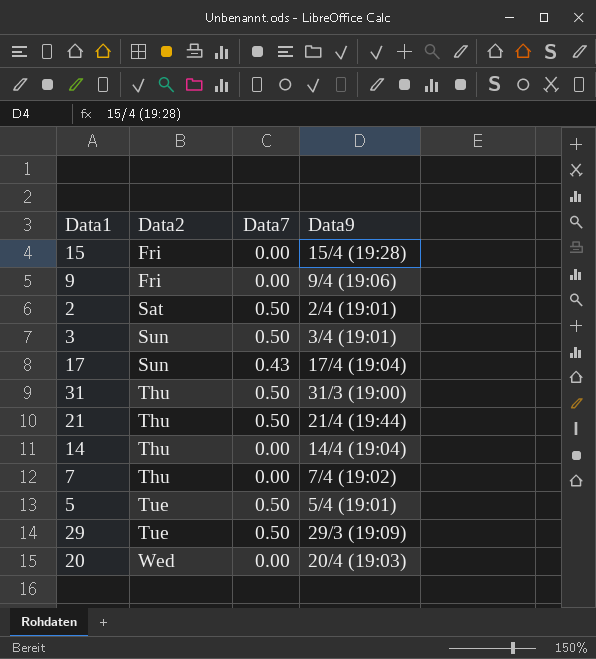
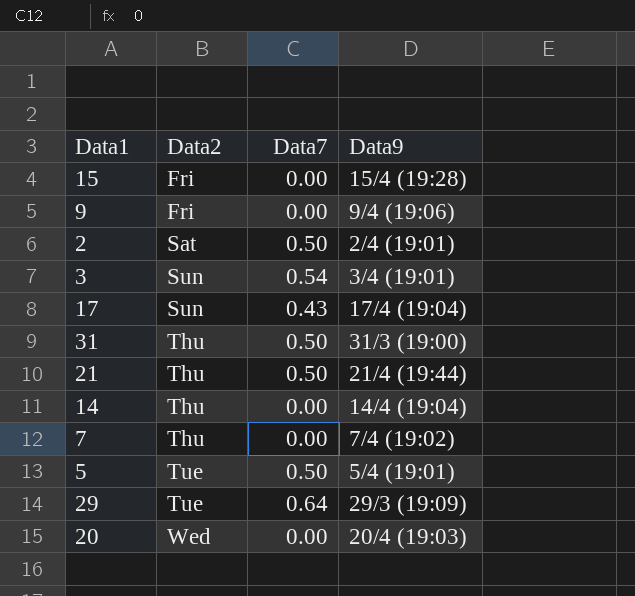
3 | Data7: 0.50 -> 0.54
29 | Data7: 0.50 -> 0.64

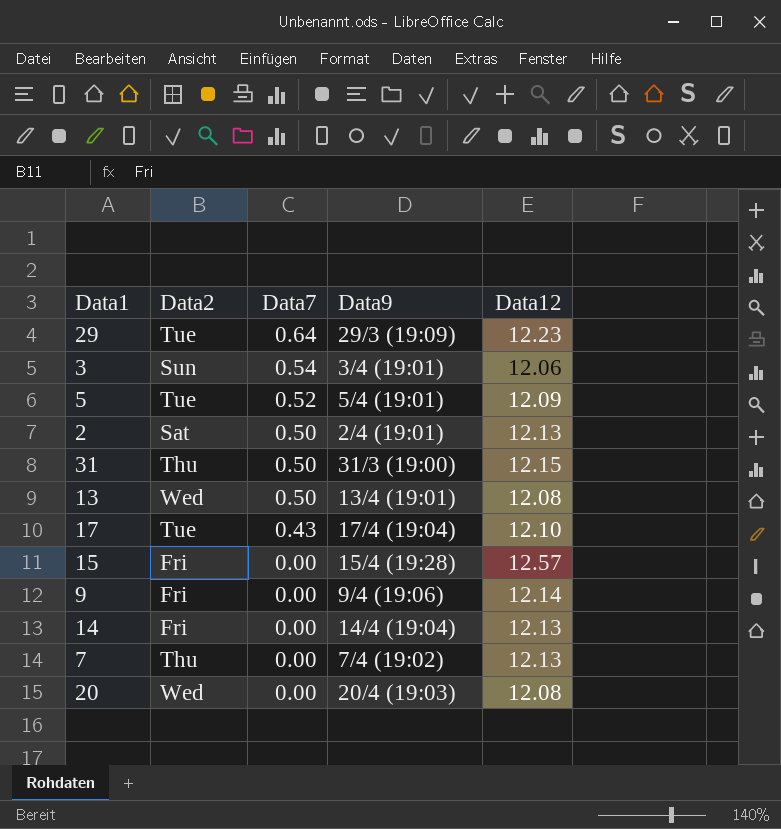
row order: Data2 ascending -> Data7 descending
column Data12 | position: none -> 5
row 21: Thu | 0.50 | 21/4 (19:44) -> none
5 | Data7: 0.50 -> 0.52
row 13: none -> Wed | 0.50 | 13/4 (19:01) | 12.08
17 | Data2: Sun -> Tue
14 | Data2: Thu -> Fri

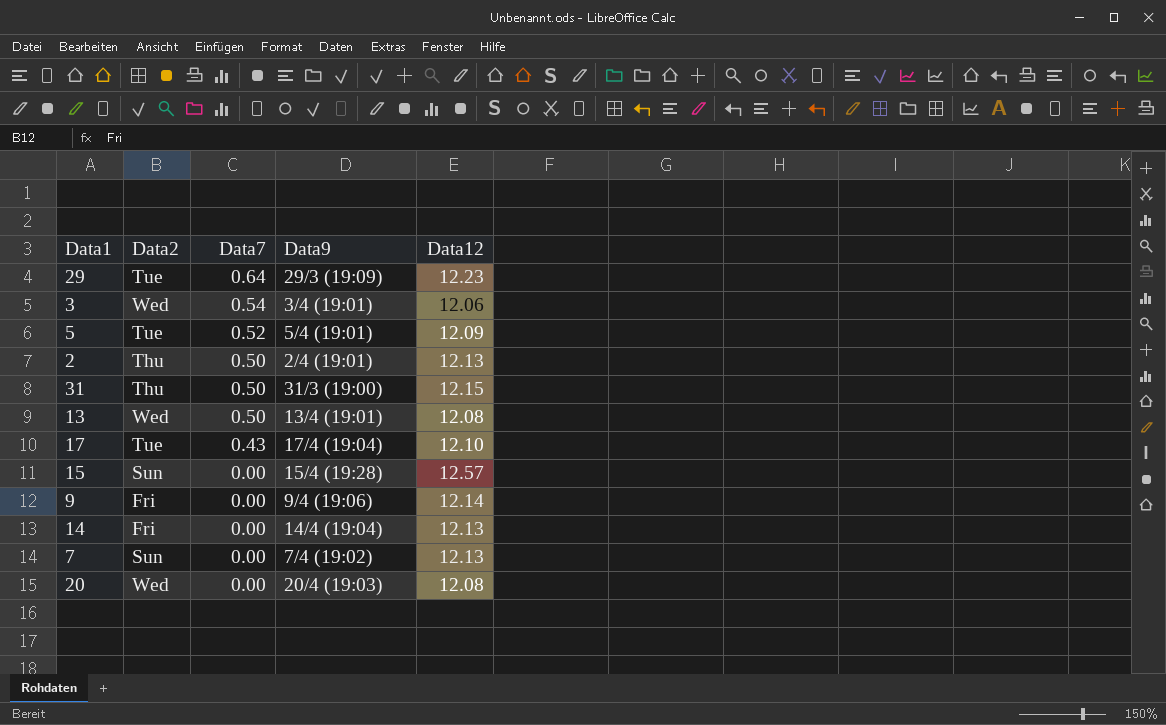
3 | Data2: Sun -> Wed
2 | Data2: Sat -> Thu
15 | Data2: Fri -> Sun
7 | Data2: Thu -> Sun

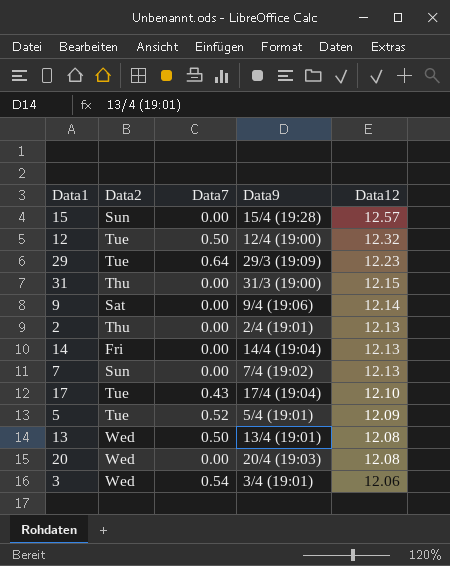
row order: Data7 descending -> Data12 descending
row 12: none -> Tue | 0.50 | 12/4 (19:00) | 12.32
31 | Data7: 0.50 -> 0.00
9 | Data2: Fri -> Sat
2 | Data7: 0.50 -> 0.00

